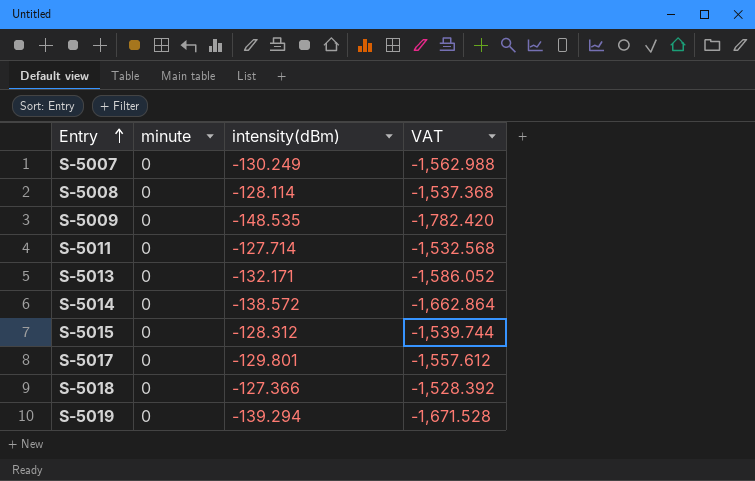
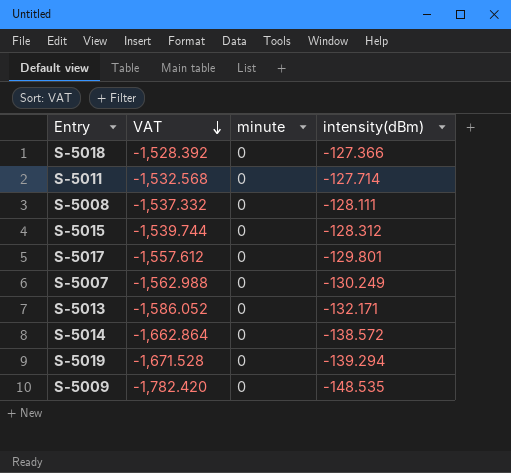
row order: Entry ascending -> VAT descending
column VAT | position: 4 -> 2
S-5008 | VAT: -1,537.368 -> -1,537.332
S-5008 | intensity(dBm): -128.114 -> -128.111

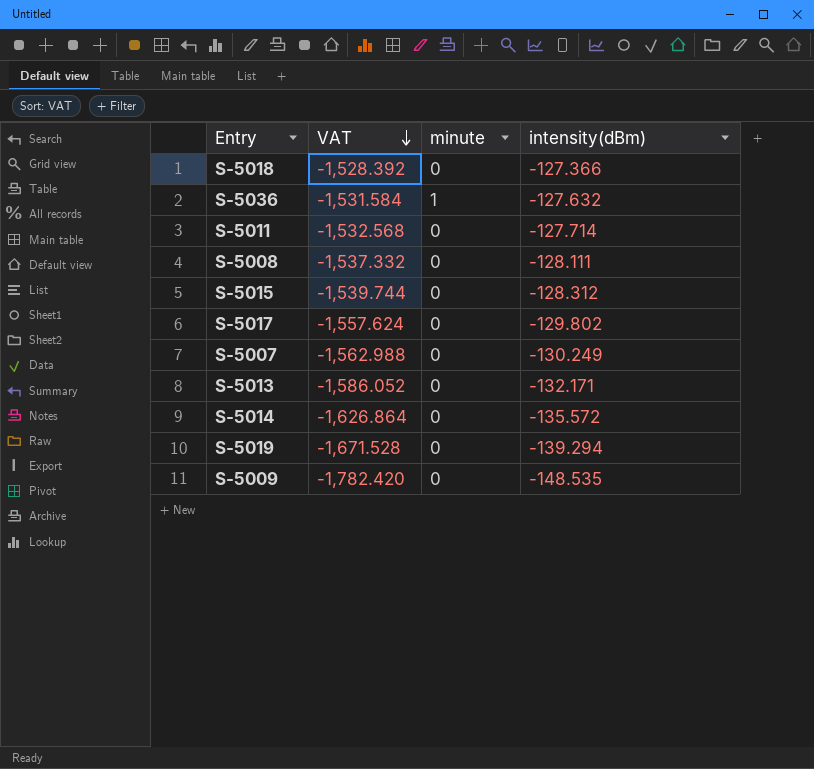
row S-5036: none -> -1,531.584 | 1 | -127.632
S-5017 | VAT: -1,557.612 -> -1,557.624
S-5017 | intensity(dBm): -129.801 -> -129.802
S-5014 | VAT: -1,662.864 -> -1,626.864
S-5014 | intensity(dBm): -138.572 -> -135.572

